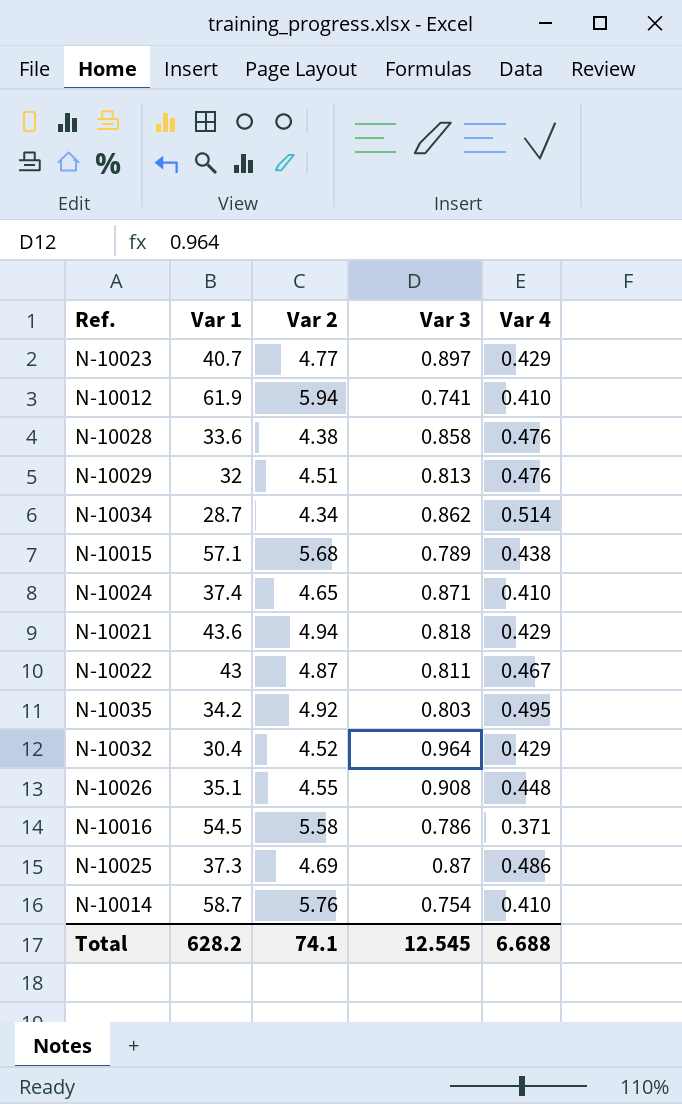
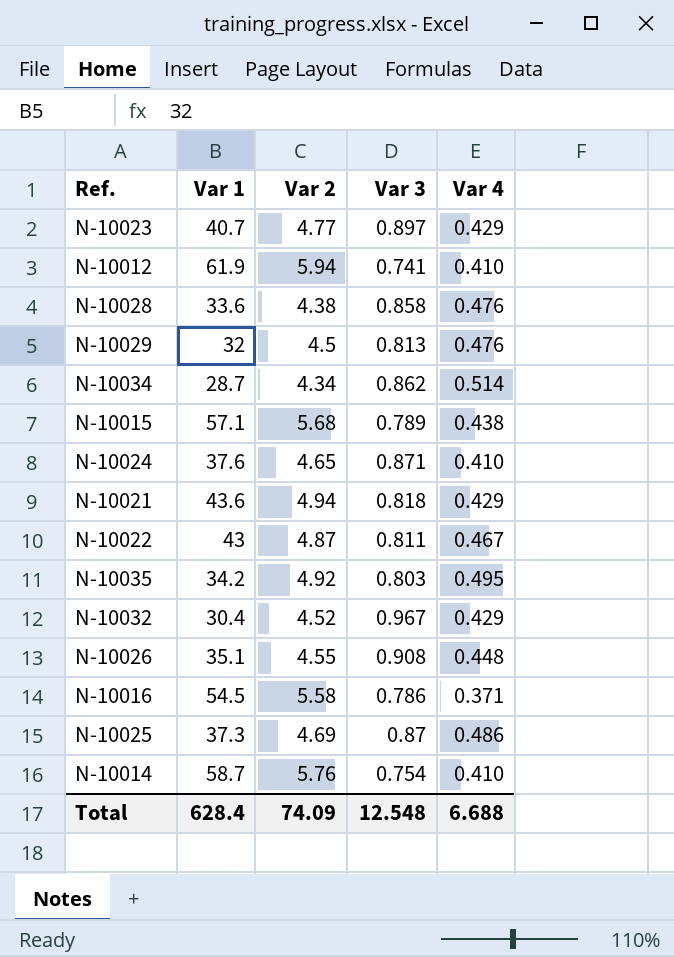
N-10029 | Var 2: 4.51 -> 4.5
N-10024 | Var 1: 37.4 -> 37.6
N-10032 | Var 3: 0.964 -> 0.967
Total | Var 1: 628.2 -> 628.4
Total | Var 2: 74.1 -> 74.09
Total | Var 3: 12.545 -> 12.548

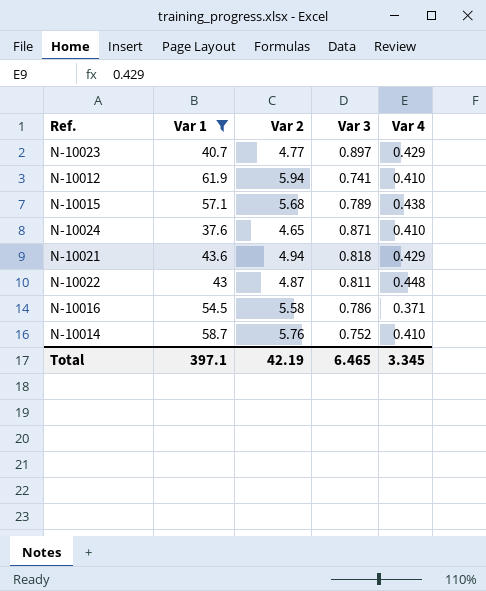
filter: none -> Var 1 >= 37.6
N-10022 | Var 4: 0.467 -> 0.448
N-10014 | Var 3: 0.754 -> 0.752
Total | Var 1: 628.4 -> 397.1
Total | Var 2: 74.09 -> 42.19
Total | Var 3: 12.548 -> 6.465
Total | Var 4: 6.688 -> 3.345

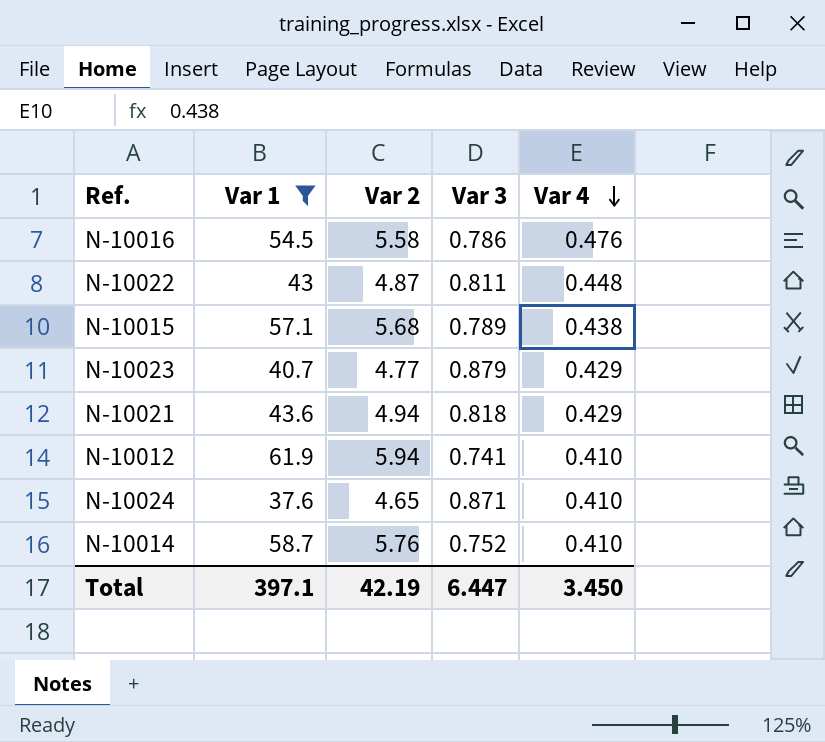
row order: none -> Var 4 descending
N-10016 | Var 4: 0.371 -> 0.476
N-10023 | Var 3: 0.897 -> 0.879
Total | Var 3: 6.465 -> 6.447
Total | Var 4: 3.345 -> 3.450

